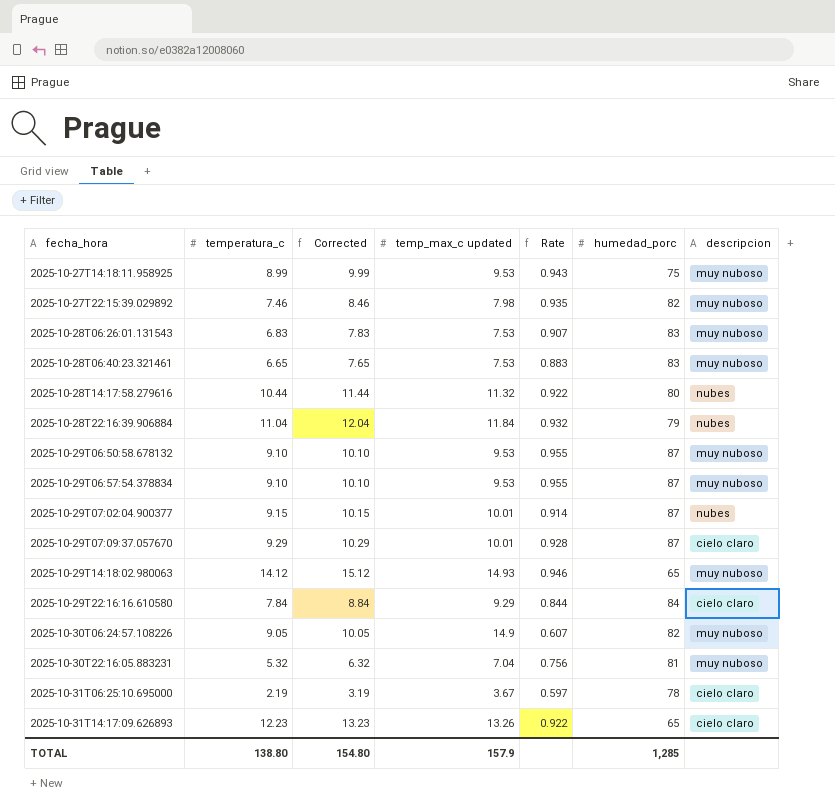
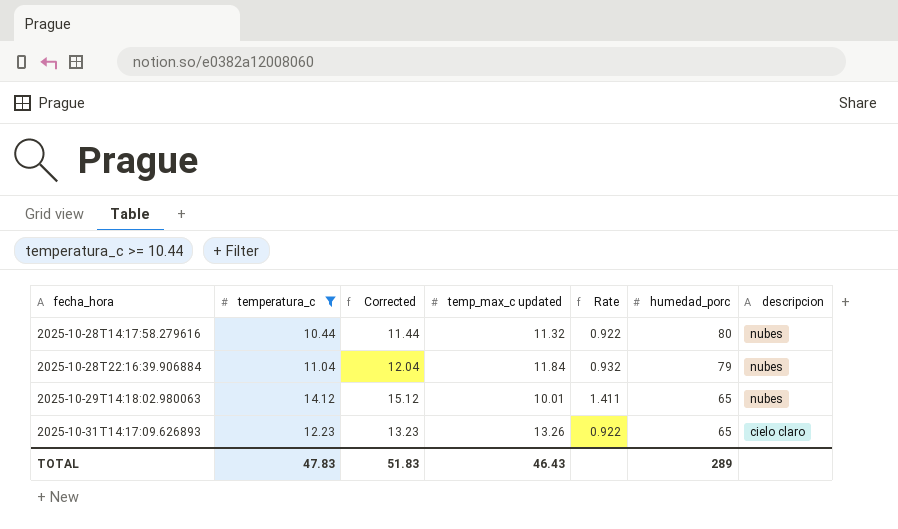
filter: none -> temperatura_c >= 10.44
2025-10-29T14:18:02.980063 | temp_max_c updated: 14.93 -> 10.01
2025-10-29T14:18:02.980063 | Rate: 0.946 -> 1.411
2025-10-29T14:18:02.980063 | descripcion: muy nuboso -> nubes
TOTAL | temperatura_c: 138.80 -> 47.83
TOTAL | Corrected: 154.80 -> 51.83
TOTAL | temp_max_c updated: 157.9 -> 46.43
TOTAL | humedad_porc: 1,285 -> 289

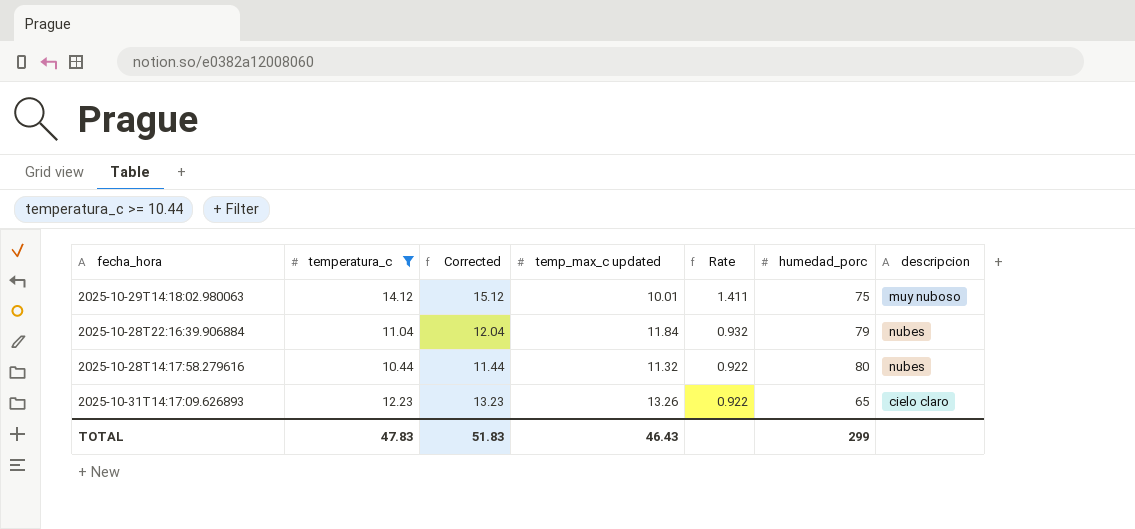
row order: fecha_hora ascending -> Rate descending
2025-10-29T14:18:02.980063 | humedad_porc: 65 -> 75
2025-10-29T14:18:02.980063 | descripcion: nubes -> muy nuboso
TOTAL | humedad_porc: 289 -> 299

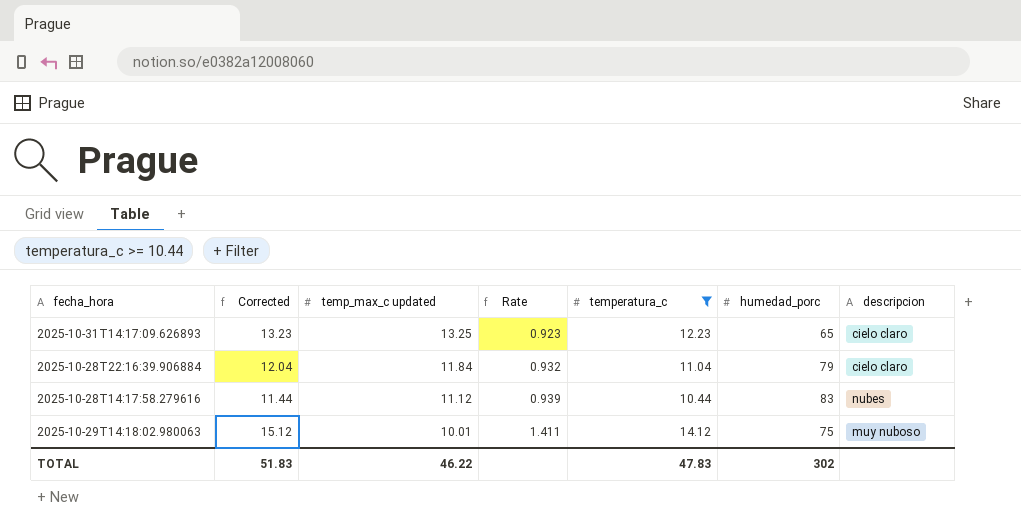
row order: Rate descending -> temp_max_c updated descending
column temperatura_c | position: 2 -> 5
2025-10-31T14:17:09.626893 | temp_max_c updated: 13.26 -> 13.25
2025-10-31T14:17:09.626893 | Rate: 0.922 -> 0.923
2025-10-28T22:16:39.906884 | descripcion: nubes -> cielo claro
2025-10-28T14:17:58.279616 | temp_max_c updated: 11.32 -> 11.12
2025-10-28T14:17:58.279616 | Rate: 0.922 -> 0.939
2025-10-28T14:17:58.279616 | humedad_porc: 80 -> 83
TOTAL | temp_max_c updated: 46.43 -> 46.22
TOTAL | humedad_porc: 299 -> 302

